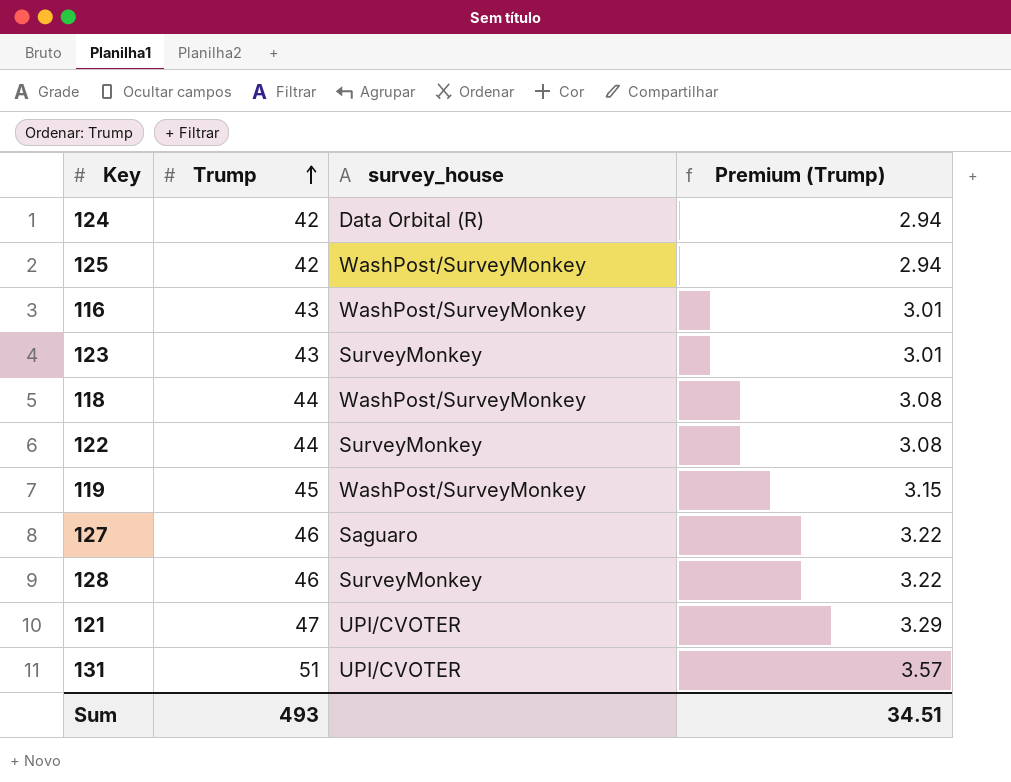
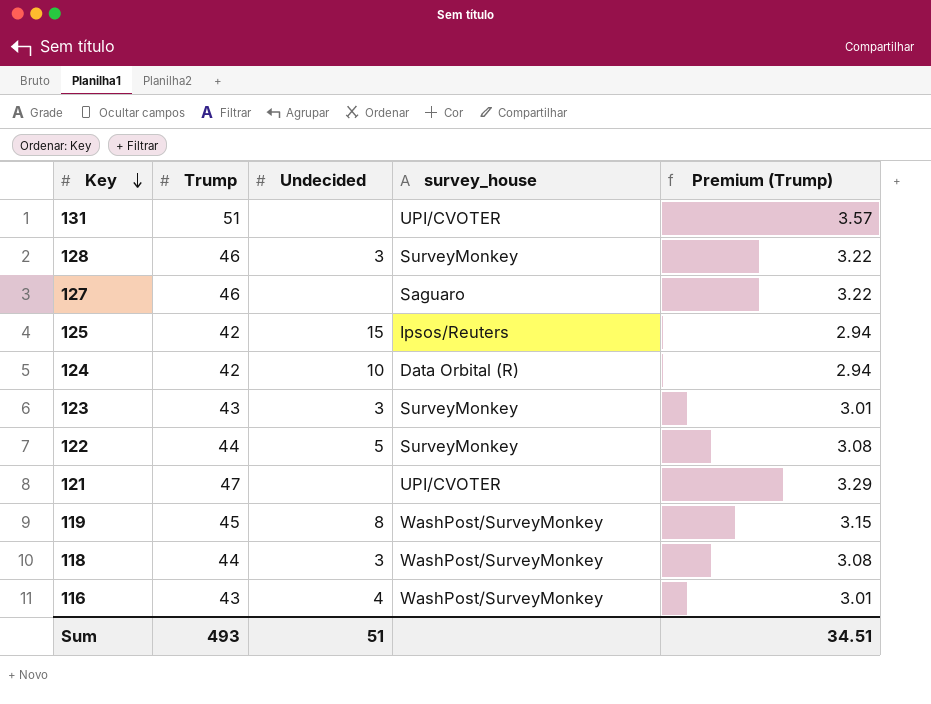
row order: Trump ascending -> Key descending
column Undecided | position: none -> 3
125 | survey_house: WashPost/SurveyMonkey -> Ipsos/Reuters

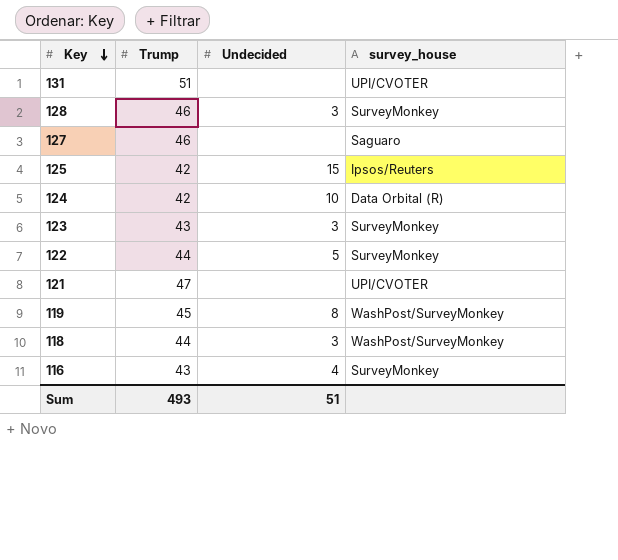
column Premium (Trump) | formula: [Trump] * 0.07 -> none
116 | survey_house: WashPost/SurveyMonkey -> SurveyMonkey

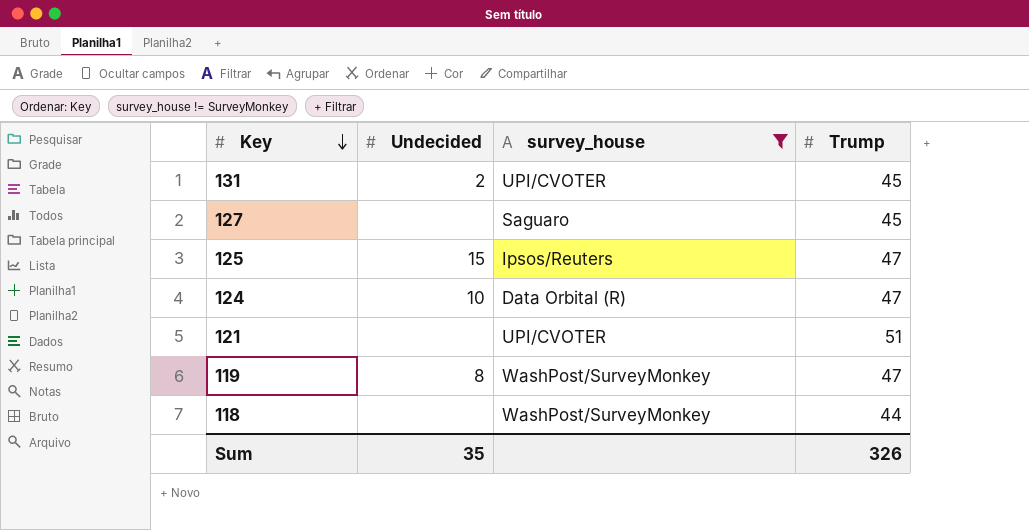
filter: none -> survey_house != SurveyMonkey
column Trump | position: 2 -> 4
131 | Undecided: none -> 2
131 | Trump: 51 -> 45
127 | Trump: 46 -> 45
125 | Trump: 42 -> 47
124 | Trump: 42 -> 47
121 | Trump: 47 -> 51
119 | Trump: 45 -> 47
118 | Undecided: 3 -> none
Sum | Undecided: 51 -> 35
Sum | Trump: 493 -> 326

